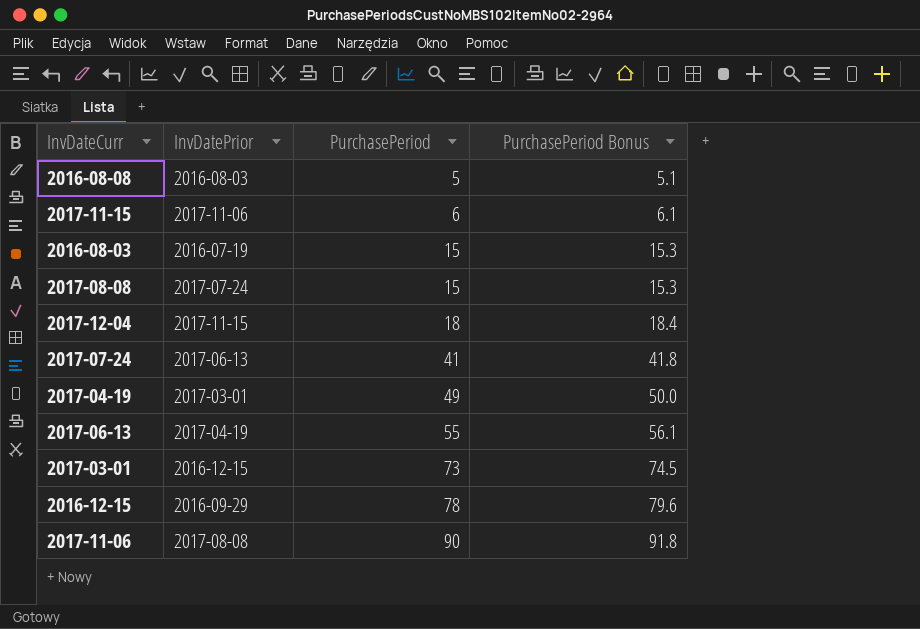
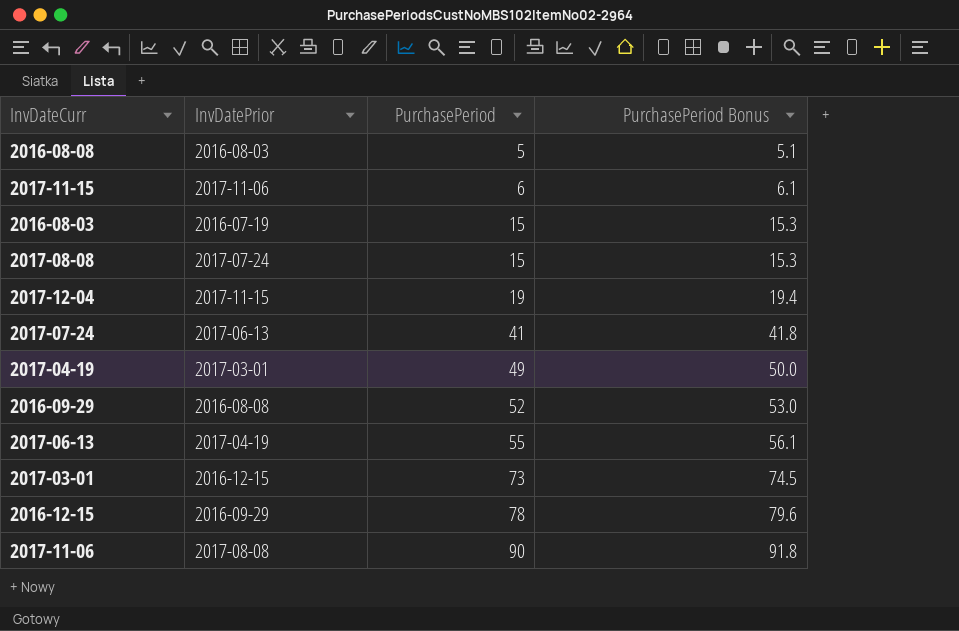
2017-12-04 | PurchasePeriod: 18 -> 19
2017-12-04 | PurchasePeriod Bonus: 18.4 -> 19.4
row 2016-09-29: none -> 2016-08-08 | 52 | 53.0

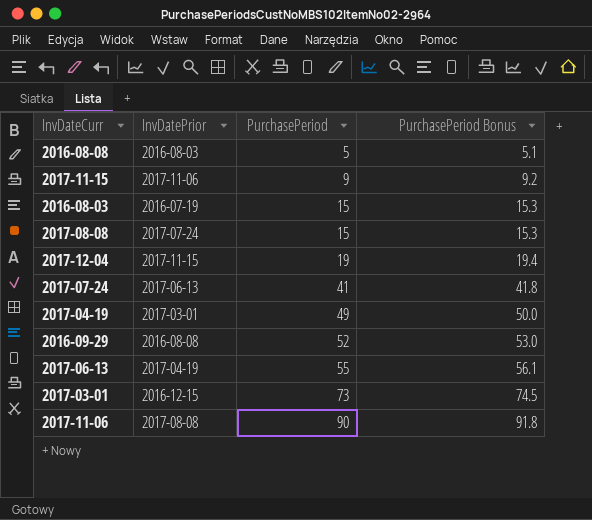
row 2016-12-15: 2016-09-29 | 78 | 79.6 -> none
2017-11-15 | PurchasePeriod: 6 -> 9
2017-11-15 | PurchasePeriod Bonus: 6.1 -> 9.2

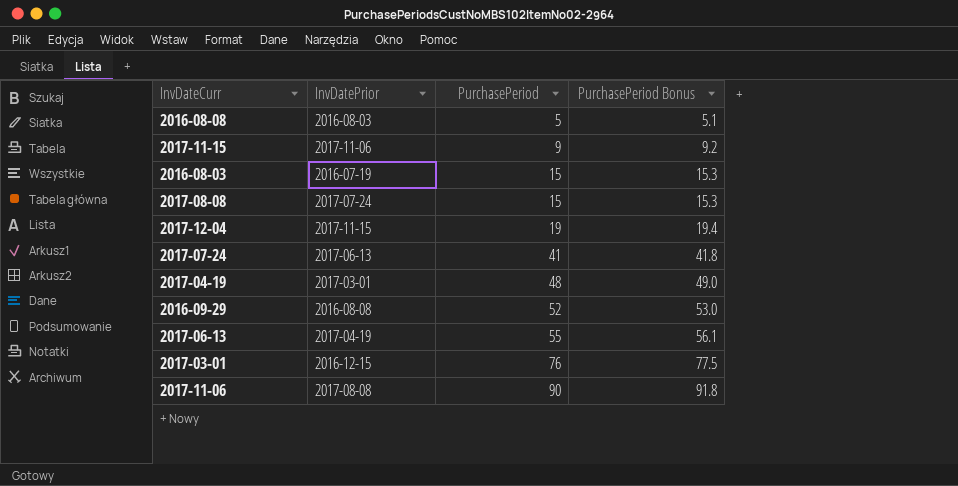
2017-04-19 | PurchasePeriod: 49 -> 48
2017-04-19 | PurchasePeriod Bonus: 50.0 -> 49.0
2017-03-01 | PurchasePeriod: 73 -> 76
2017-03-01 | PurchasePeriod Bonus: 74.5 -> 77.5

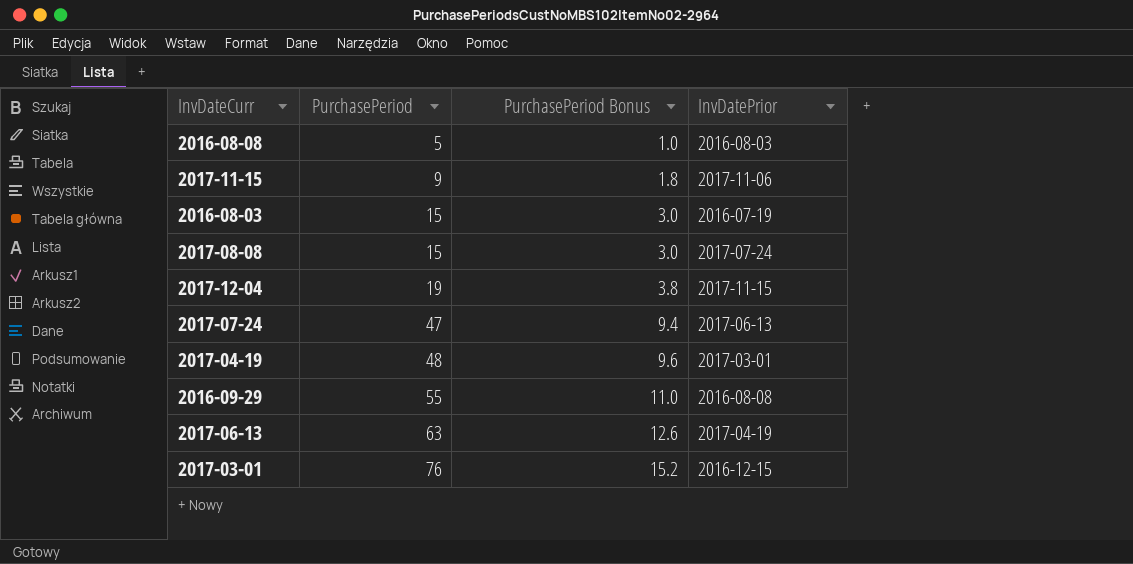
column PurchasePeriod Bonus | formula: [PurchasePeriod] * 1.02 -> [PurchasePeriod] * 0.2
column InvDatePrior | position: 2 -> 4
row 2017-11-06: 2017-08-08 | 90 | 91.8 -> none
2017-07-24 | PurchasePeriod: 41 -> 47
2016-09-29 | PurchasePeriod: 52 -> 55
2017-06-13 | PurchasePeriod: 55 -> 63

